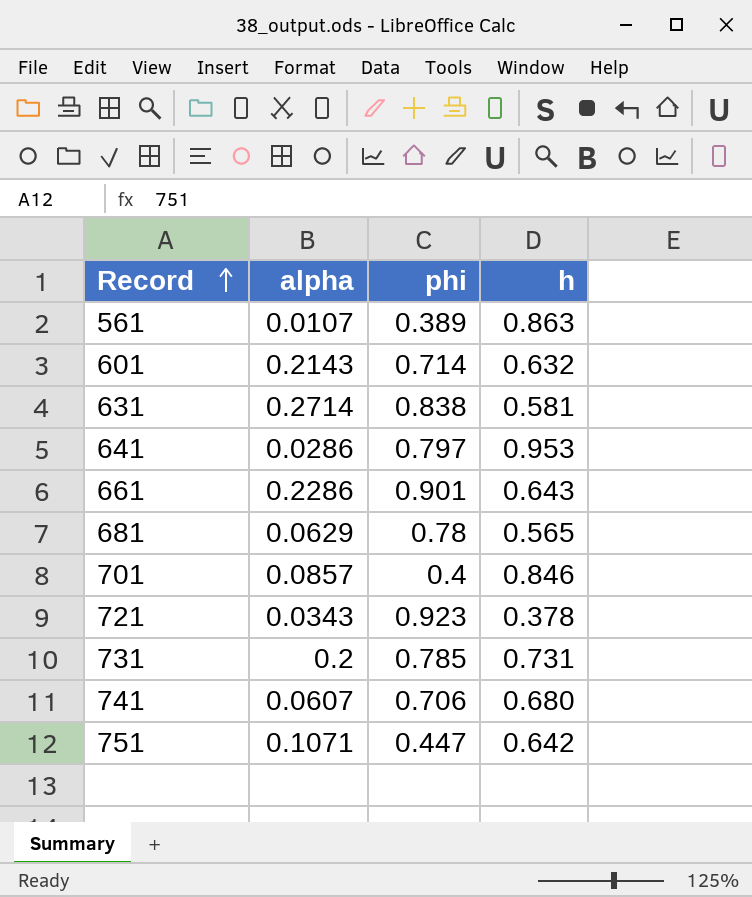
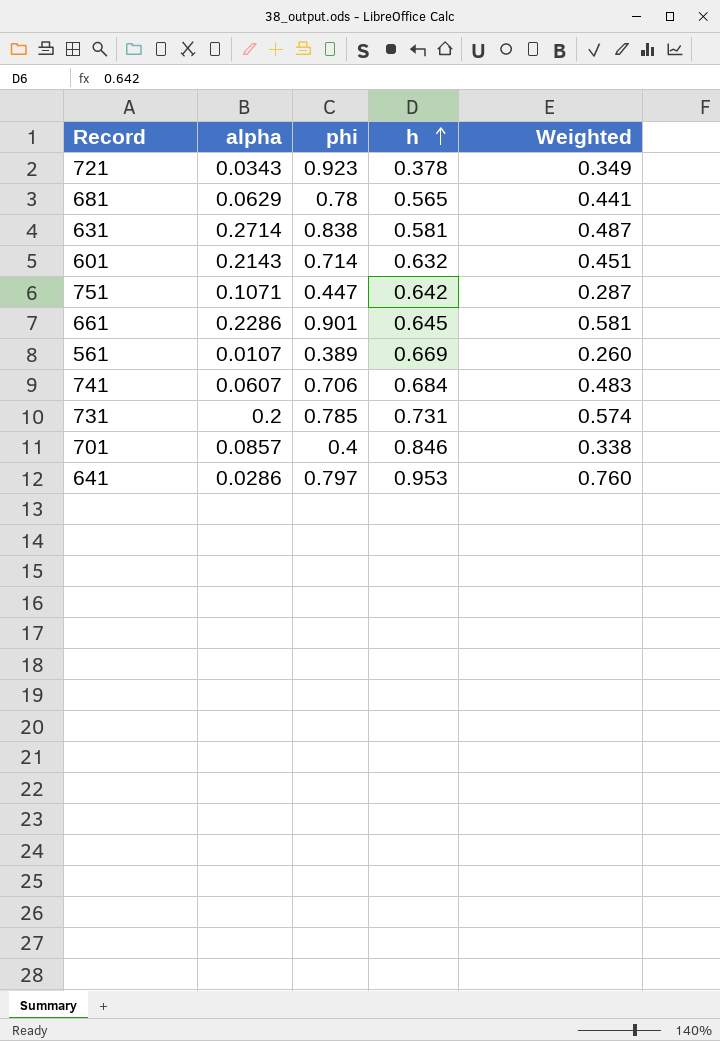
row order: Record ascending -> h ascending
column Weighted | formula: none -> [phi] * [h]
661 | h: 0.643 -> 0.645
561 | h: 0.863 -> 0.669
741 | h: 0.680 -> 0.684

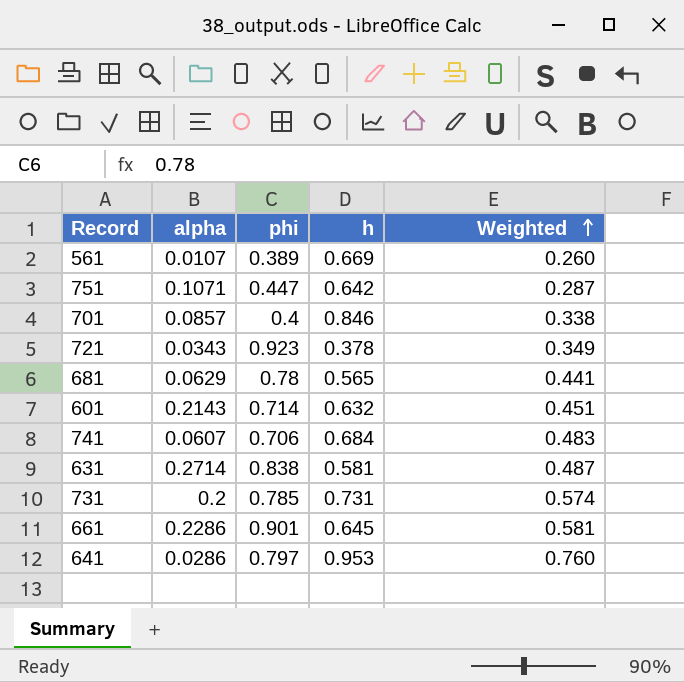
row order: h ascending -> Weighted ascending

